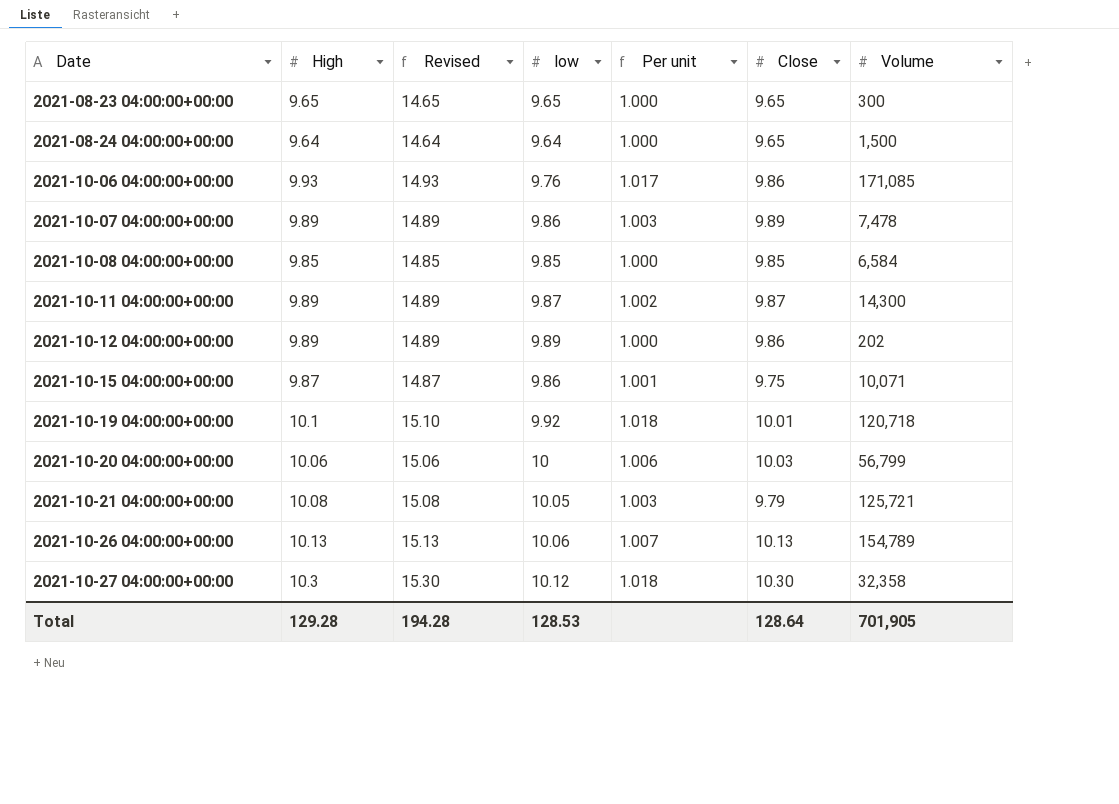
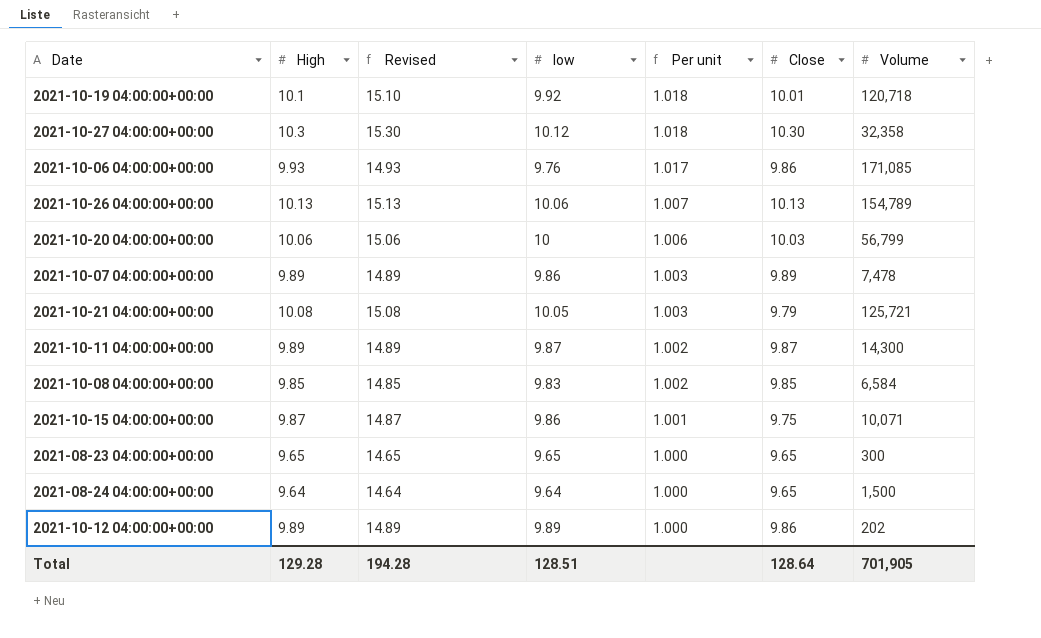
row order: Date ascending -> Per unit descending
2021-10-08 04:00:00+00:00 | low: 9.85 -> 9.83
2021-10-08 04:00:00+00:00 | Per unit: 1.000 -> 1.002
Total | low: 128.53 -> 128.51

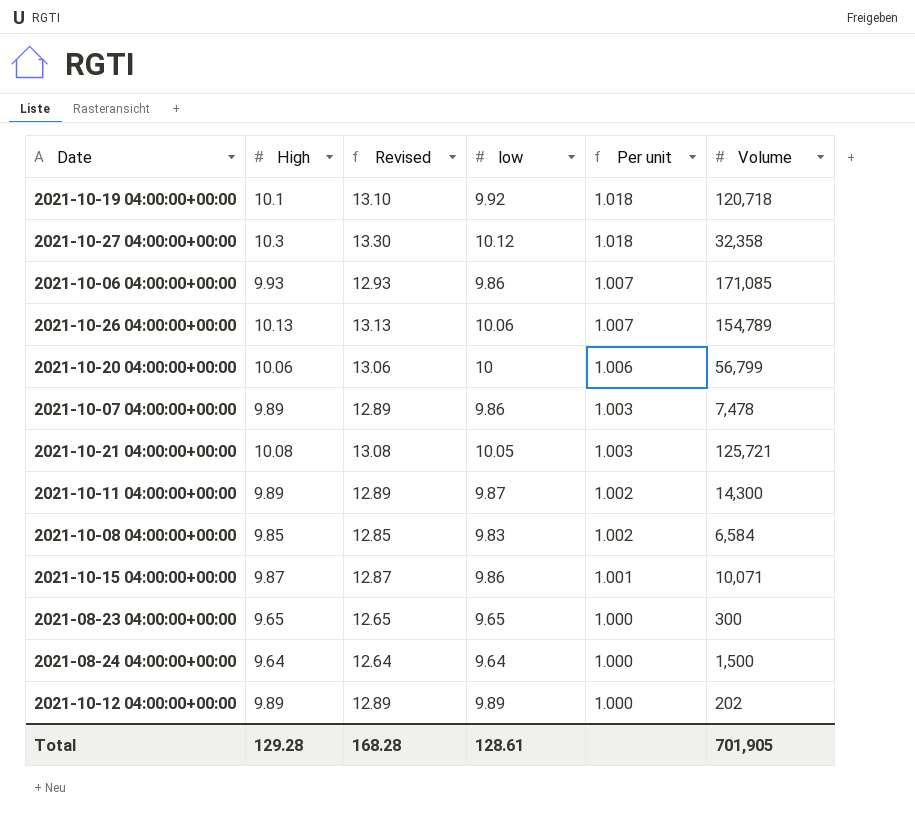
column Close | position: 6 -> none
column Revised | formula: [High] + 5 -> [High] + 3
2021-10-06 04:00:00+00:00 | low: 9.76 -> 9.86
2021-10-06 04:00:00+00:00 | Per unit: 1.017 -> 1.007
Total | Revised: 194.28 -> 168.28
Total | low: 128.51 -> 128.61

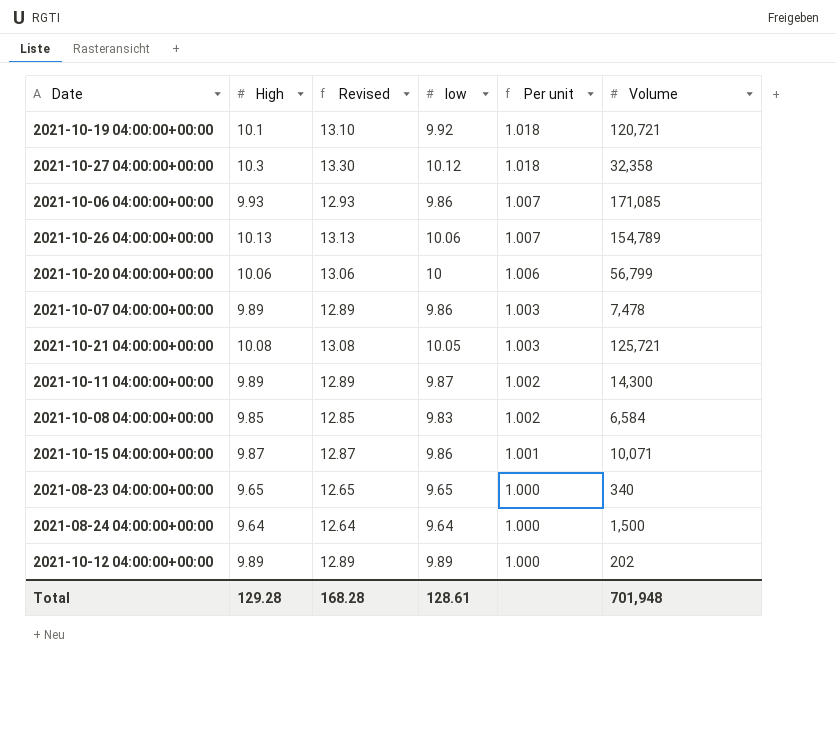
2021-10-19 04:00:00+00:00 | Volume: 120,718 -> 120,721
2021-08-23 04:00:00+00:00 | Volume: 300 -> 340
Total | Volume: 701,905 -> 701,948

